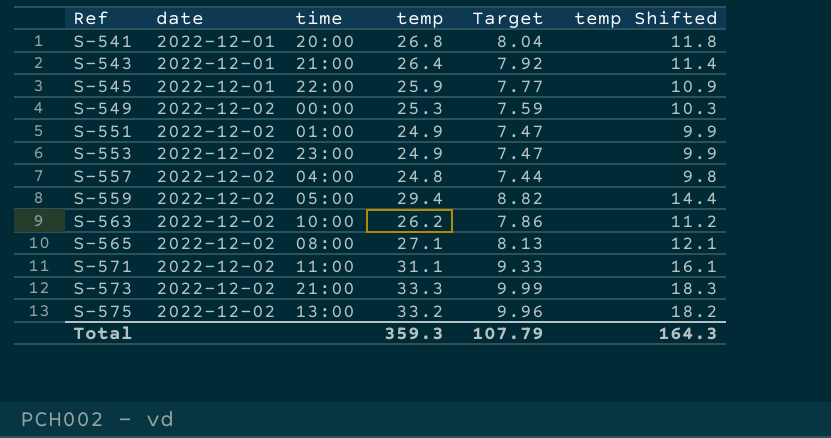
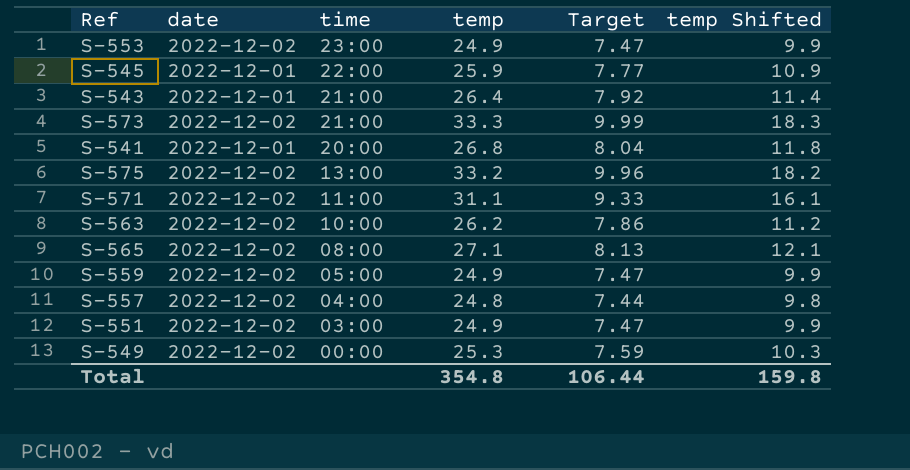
row order: Ref ascending -> time descending
S-559 | temp: 29.4 -> 24.9
S-559 | Target: 8.82 -> 7.47
S-559 | temp Shifted: 14.4 -> 9.9
S-551 | time: 01:00 -> 03:00
Total | temp: 359.3 -> 354.8
Total | Target: 107.79 -> 106.44
Total | temp Shifted: 164.3 -> 159.8

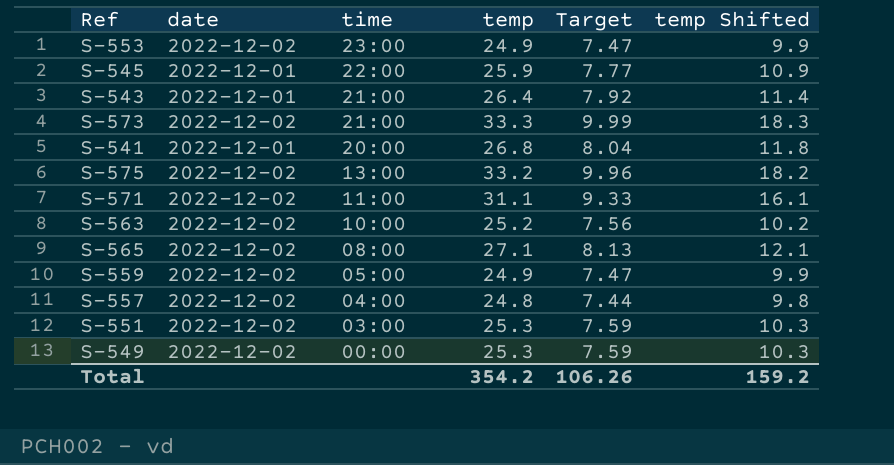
S-563 | temp: 26.2 -> 25.2
S-563 | Target: 7.86 -> 7.56
S-563 | temp Shifted: 11.2 -> 10.2
S-551 | temp: 24.9 -> 25.3
S-551 | Target: 7.47 -> 7.59
S-551 | temp Shifted: 9.9 -> 10.3
Total | temp: 354.8 -> 354.2
Total | Target: 106.44 -> 106.26
Total | temp Shifted: 159.8 -> 159.2

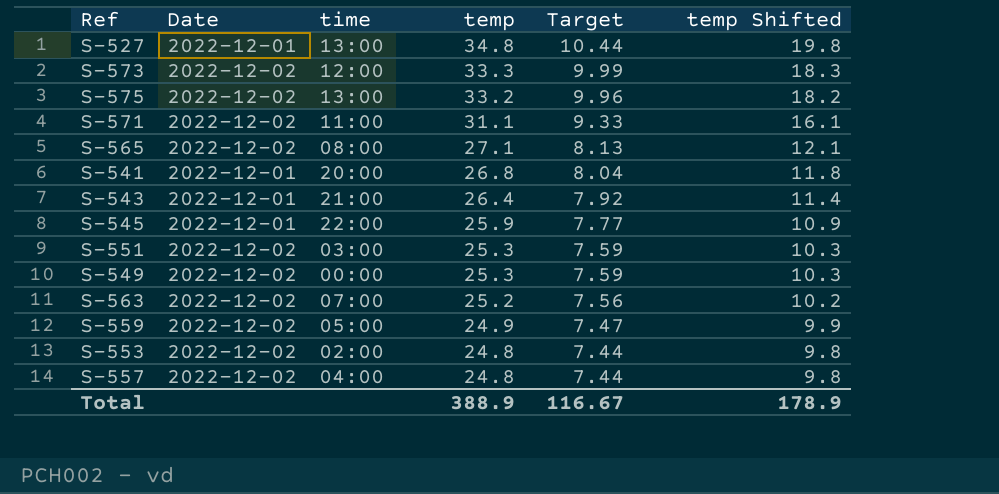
row order: time descending -> temp descending
column name: date -> Date
row S-527: none -> 2022-12-01 | 13:00 | 34.8 | 10.44 | 19.8
S-573 | time: 21:00 -> 12:00
S-563 | time: 10:00 -> 07:00
S-553 | time: 23:00 -> 02:00
S-553 | temp: 24.9 -> 24.8
S-553 | Target: 7.47 -> 7.44
S-553 | temp Shifted: 9.9 -> 9.8
Total | temp: 354.2 -> 388.9
Total | Target: 106.26 -> 116.67
Total | temp Shifted: 159.2 -> 178.9

